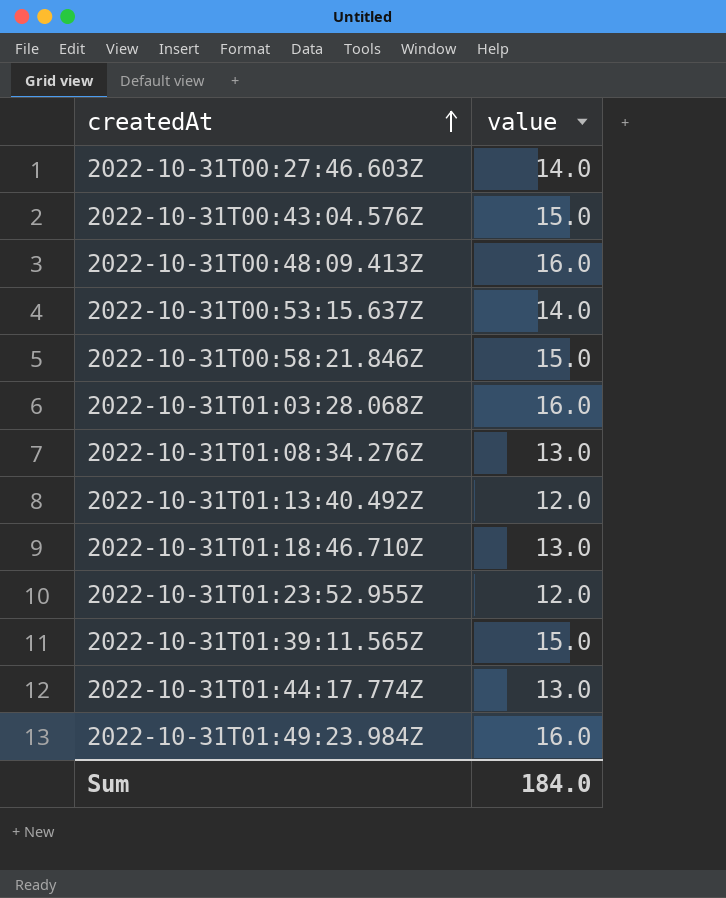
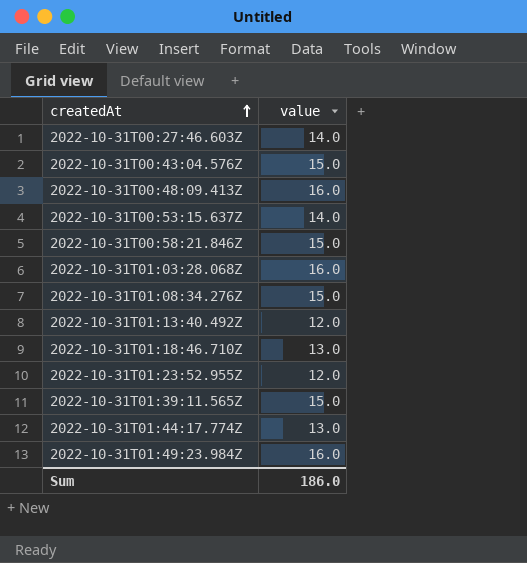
2022-10-31T01:08:34.276Z | value: 13.0 -> 15.0
Sum | value: 184.0 -> 186.0

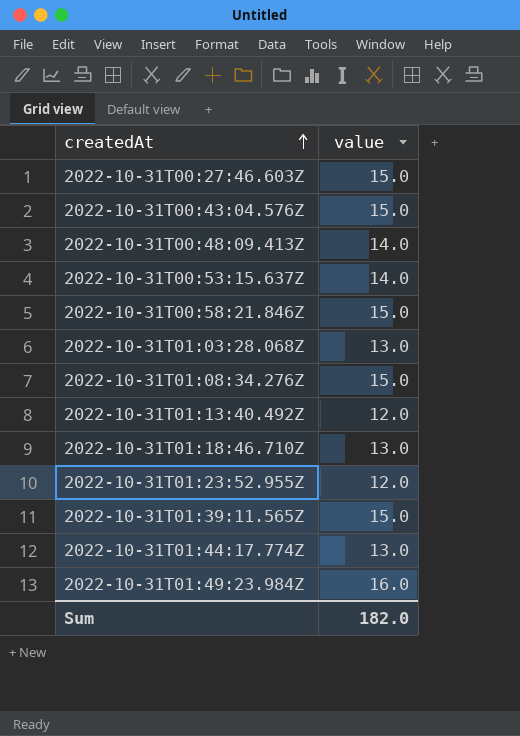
2022-10-31T00:27:46.603Z | value: 14.0 -> 15.0
2022-10-31T00:48:09.413Z | value: 16.0 -> 14.0
2022-10-31T01:03:28.068Z | value: 16.0 -> 13.0
Sum | value: 186.0 -> 182.0

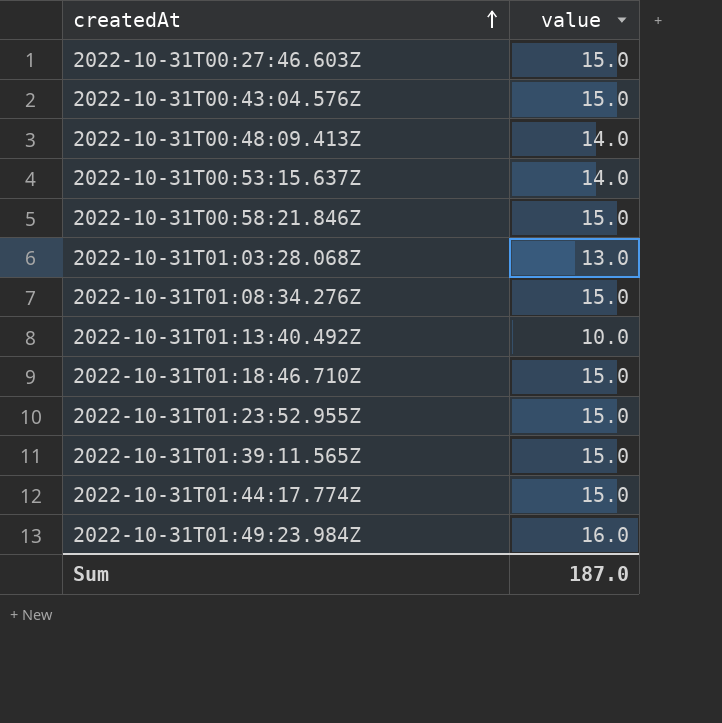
2022-10-31T01:13:40.492Z | value: 12.0 -> 10.0
2022-10-31T01:18:46.710Z | value: 13.0 -> 15.0
2022-10-31T01:23:52.955Z | value: 12.0 -> 15.0
2022-10-31T01:44:17.774Z | value: 13.0 -> 15.0
Sum | value: 182.0 -> 187.0

